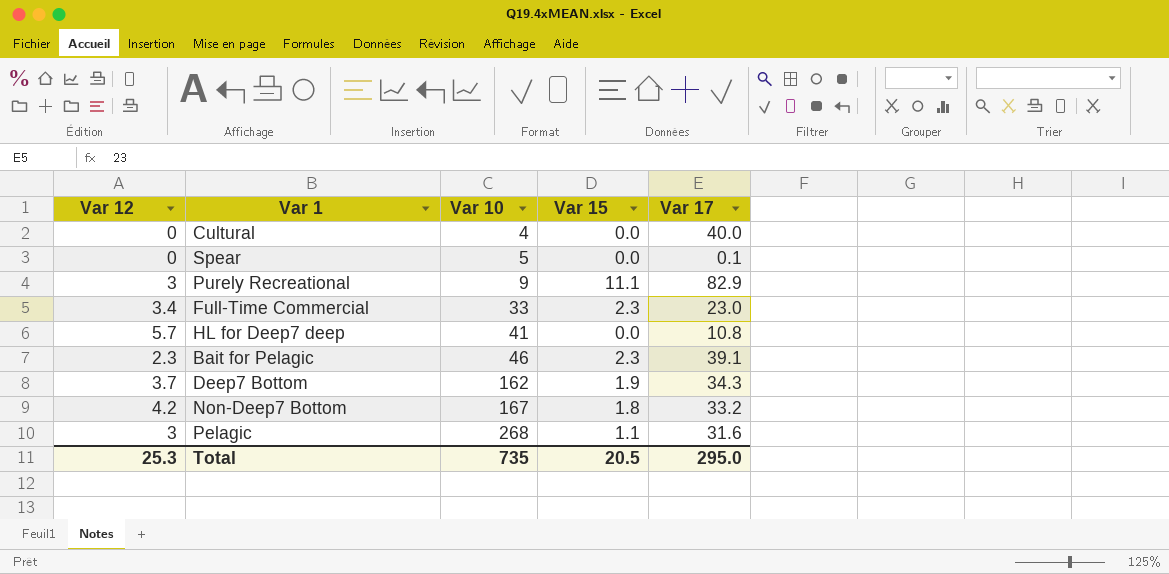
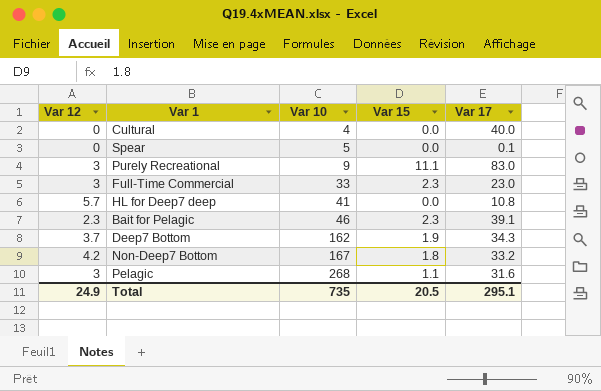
Purely Recreational | Var 17: 82.9 -> 83.0
Full-Time Commercial | Var 12: 3.4 -> 3
Total | Var 12: 25.3 -> 24.9
Total | Var 17: 295.0 -> 295.1

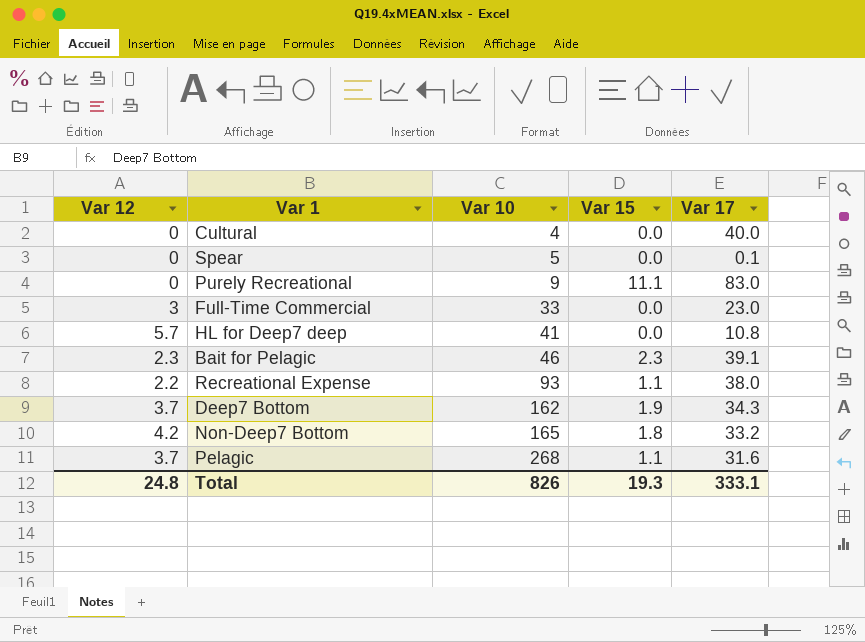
Purely Recreational | Var 12: 3 -> 0
Full-Time Commercial | Var 15: 2.3 -> 0.0
row Recreational Expense: none -> 2.2 | 93 | 1.1 | 38.0
Non-Deep7 Bottom | Var 10: 167 -> 165
Pelagic | Var 12: 3 -> 3.7
Total | Var 12: 24.9 -> 24.8
Total | Var 10: 735 -> 826
Total | Var 15: 20.5 -> 19.3
Total | Var 17: 295.1 -> 333.1

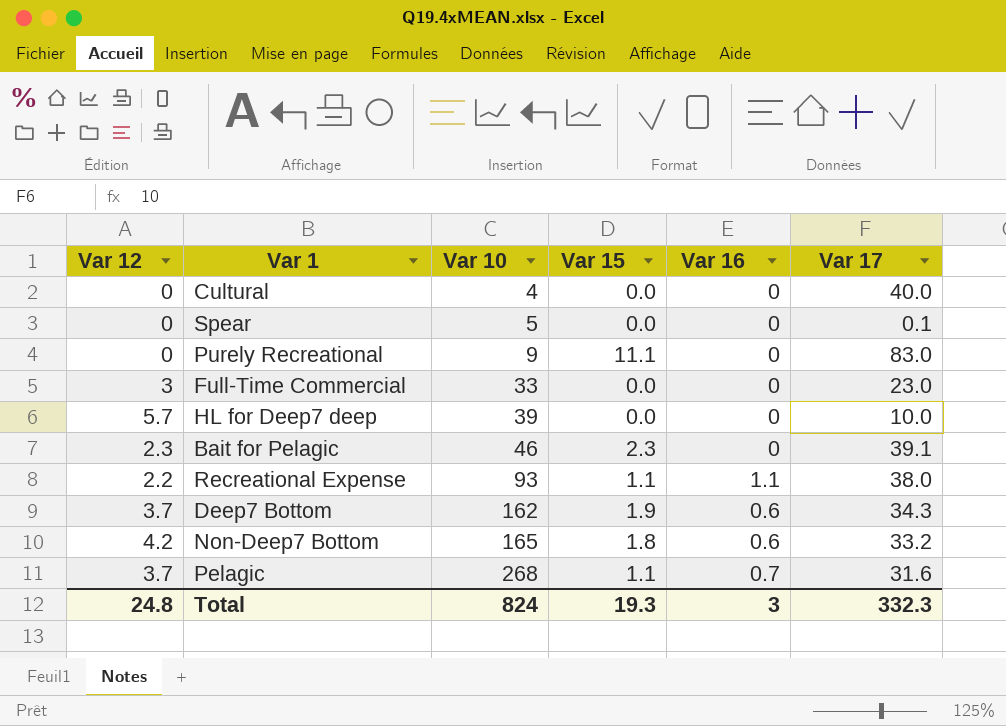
column Var 16 | position: none -> 5
HL for Deep7 deep | Var 10: 41 -> 39
HL for Deep7 deep | Var 17: 10.8 -> 10.0
Total | Var 10: 826 -> 824
Total | Var 17: 333.1 -> 332.3

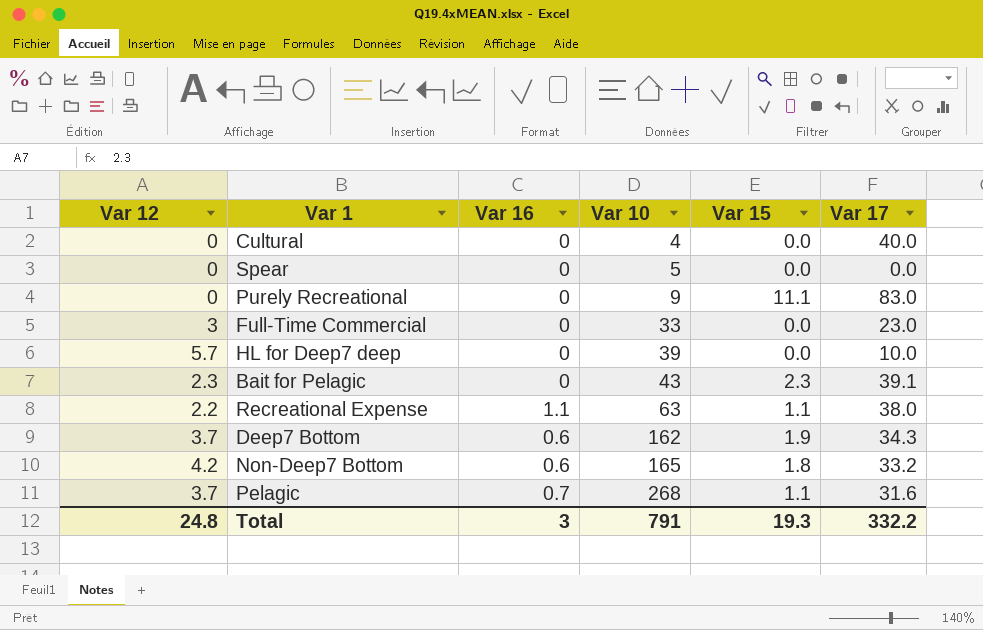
column Var 16 | position: 5 -> 3
Spear | Var 17: 0.1 -> 0.0
Bait for Pelagic | Var 10: 46 -> 43
Recreational Expense | Var 10: 93 -> 63
Total | Var 10: 824 -> 791
Total | Var 17: 332.3 -> 332.2

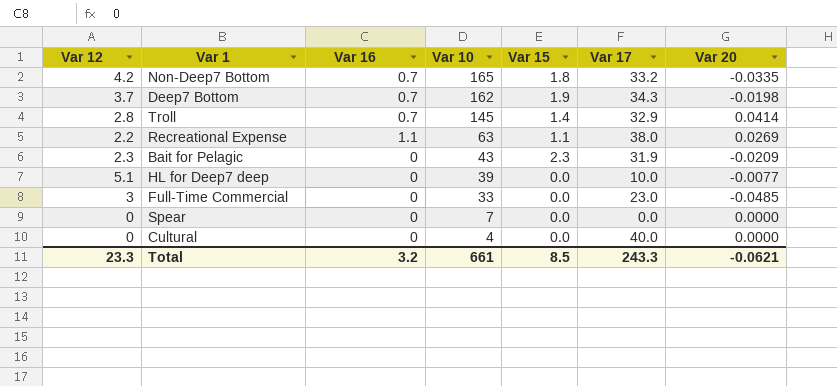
row order: Var 10 ascending -> Var 10 descending
column Var 20 | position: none -> 7
row Purely Recreational: 0 | 0 | 9 | 11.1 | 83.0 -> none
row Pelagic: 3.7 | 0.7 | 268 | 1.1 | 31.6 -> none
Non-Deep7 Bottom | Var 16: 0.6 -> 0.7
Deep7 Bottom | Var 16: 0.6 -> 0.7
row Troll: none -> 2.8 | 0.7 | 145 | 1.4 | 32.9 | 0.0414
Bait for Pelagic | Var 17: 39.1 -> 31.9
HL for Deep7 deep | Var 12: 5.7 -> 5.1
Spear | Var 10: 5 -> 7
Total | Var 12: 24.8 -> 23.3
Total | Var 16: 3 -> 3.2
Total | Var 10: 791 -> 661
Total | Var 15: 19.3 -> 8.5
Total | Var 17: 332.2 -> 243.3

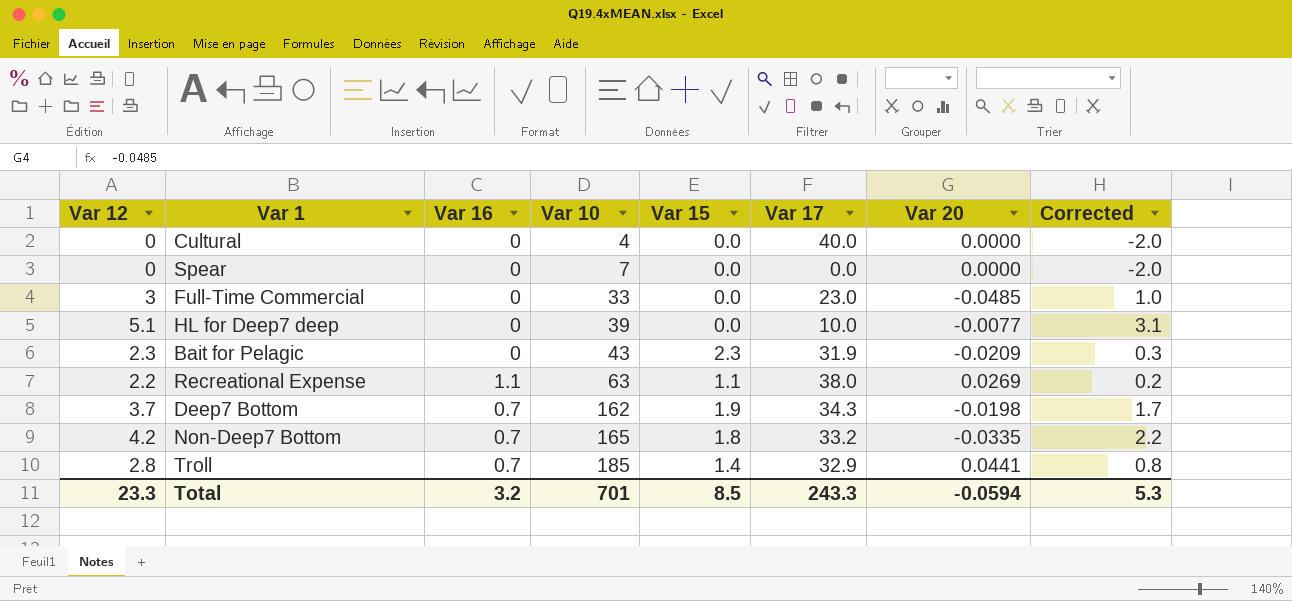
row order: Var 10 descending -> Var 10 ascending
column Corrected | formula: none -> [Var 12] - 2
Troll | Var 10: 145 -> 185
Troll | Var 20: 0.0414 -> 0.0441
Total | Var 10: 661 -> 701
Total | Var 20: -0.0621 -> -0.0594

